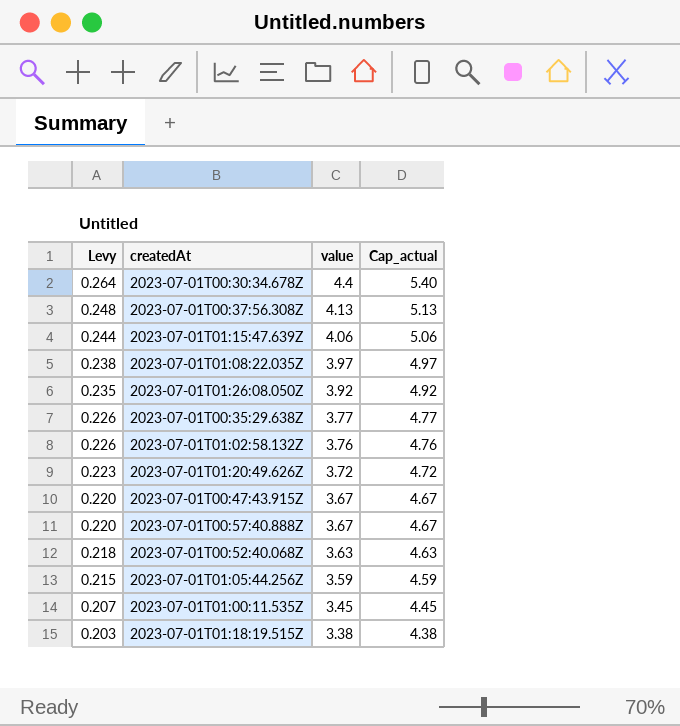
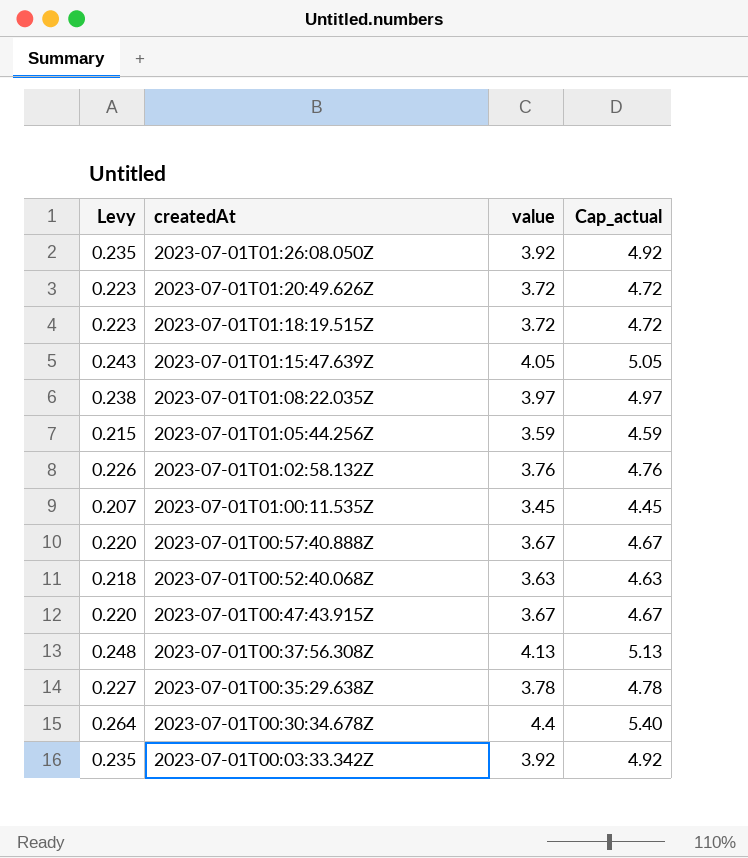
row order: Levy descending -> createdAt descending
2023-07-01T01:18:19.515Z | Levy: 0.203 -> 0.223
2023-07-01T01:18:19.515Z | value: 3.38 -> 3.72
2023-07-01T01:18:19.515Z | Cap_actual: 4.38 -> 4.72
2023-07-01T01:15:47.639Z | Levy: 0.244 -> 0.243
2023-07-01T01:15:47.639Z | value: 4.06 -> 4.05
2023-07-01T01:15:47.639Z | Cap_actual: 5.06 -> 5.05
2023-07-01T00:35:29.638Z | Levy: 0.226 -> 0.227
2023-07-01T00:35:29.638Z | value: 3.77 -> 3.78
2023-07-01T00:35:29.638Z | Cap_actual: 4.77 -> 4.78
row 2023-07-01T00:03:33.342Z: none -> 0.235 | 3.92 | 4.92

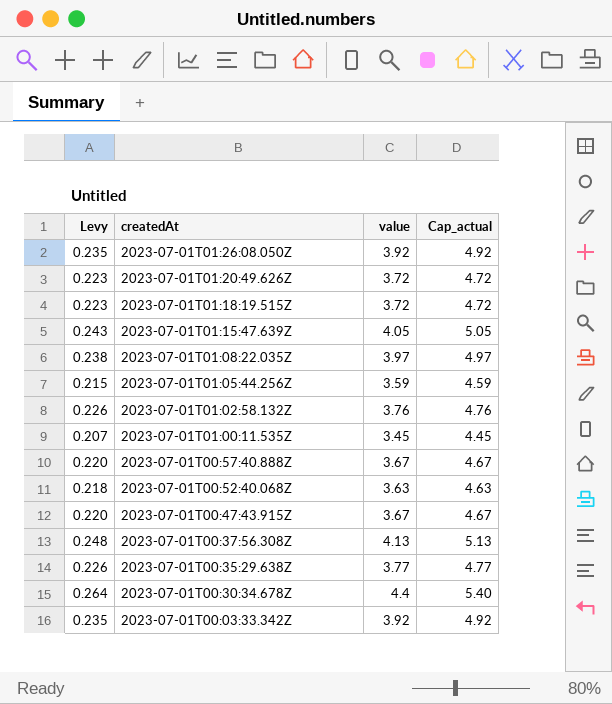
2023-07-01T00:35:29.638Z | Levy: 0.227 -> 0.226
2023-07-01T00:35:29.638Z | value: 3.78 -> 3.77
2023-07-01T00:35:29.638Z | Cap_actual: 4.78 -> 4.77

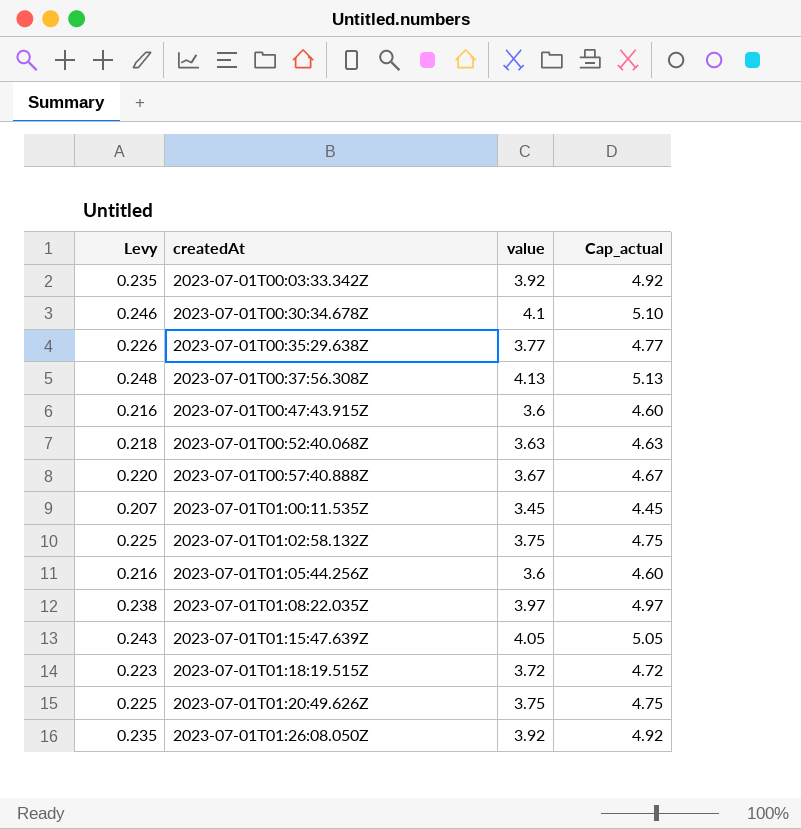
row order: createdAt descending -> createdAt ascending
2023-07-01T00:30:34.678Z | Levy: 0.264 -> 0.246
2023-07-01T00:30:34.678Z | value: 4.4 -> 4.1
2023-07-01T00:30:34.678Z | Cap_actual: 5.40 -> 5.10
2023-07-01T00:47:43.915Z | Levy: 0.220 -> 0.216
2023-07-01T00:47:43.915Z | value: 3.67 -> 3.6
2023-07-01T00:47:43.915Z | Cap_actual: 4.67 -> 4.60
2023-07-01T01:02:58.132Z | Levy: 0.226 -> 0.225
2023-07-01T01:02:58.132Z | value: 3.76 -> 3.75
2023-07-01T01:02:58.132Z | Cap_actual: 4.76 -> 4.75
2023-07-01T01:05:44.256Z | Levy: 0.215 -> 0.216
2023-07-01T01:05:44.256Z | value: 3.59 -> 3.6
2023-07-01T01:05:44.256Z | Cap_actual: 4.59 -> 4.60
2023-07-01T01:20:49.626Z | Levy: 0.223 -> 0.225
2023-07-01T01:20:49.626Z | value: 3.72 -> 3.75
2023-07-01T01:20:49.626Z | Cap_actual: 4.72 -> 4.75

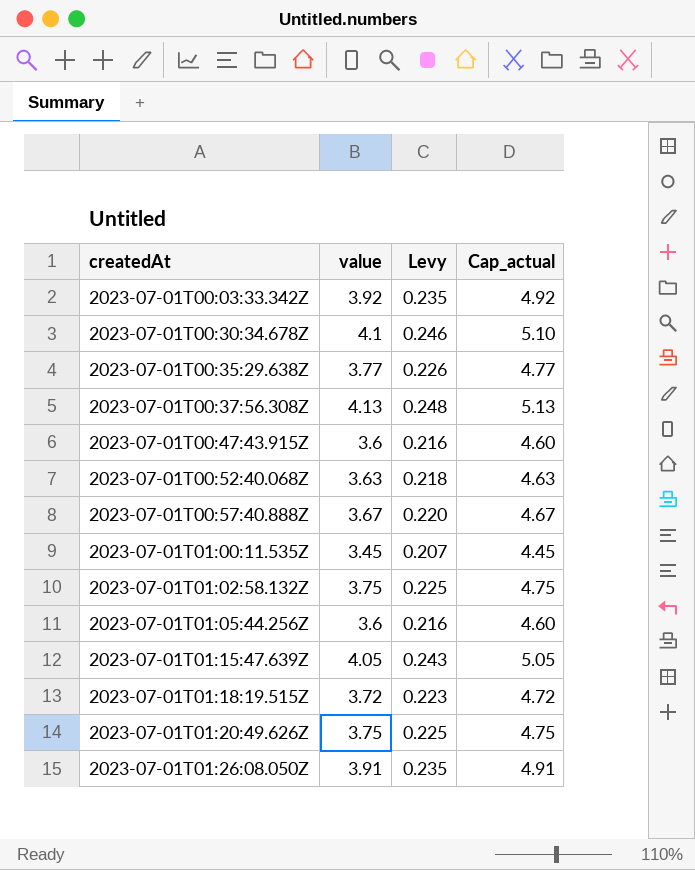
column Levy | position: 1 -> 3
row 2023-07-01T01:08:22.035Z: 0.238 | 3.97 | 4.97 -> none
2023-07-01T01:26:08.050Z | value: 3.92 -> 3.91
2023-07-01T01:26:08.050Z | Cap_actual: 4.92 -> 4.91

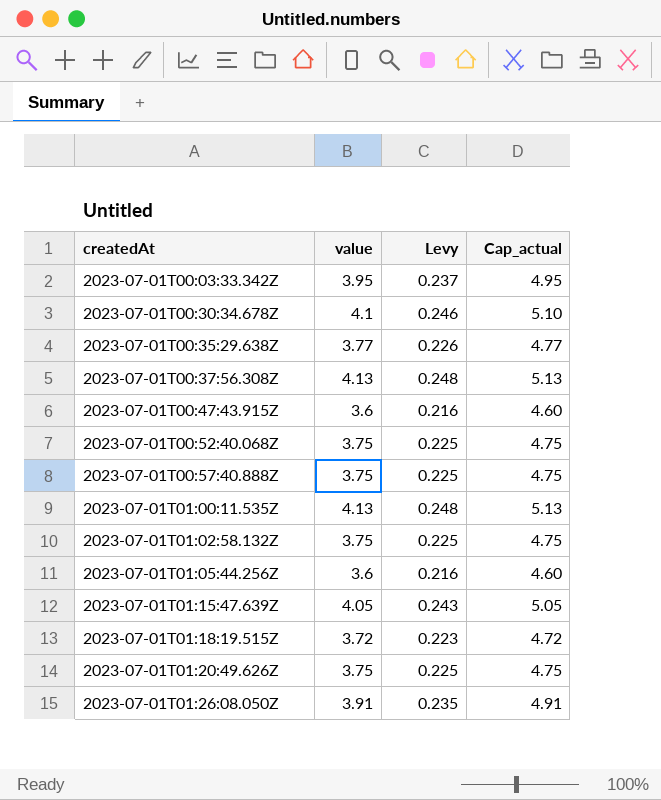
2023-07-01T00:03:33.342Z | value: 3.92 -> 3.95
2023-07-01T00:03:33.342Z | Levy: 0.235 -> 0.237
2023-07-01T00:03:33.342Z | Cap_actual: 4.92 -> 4.95
2023-07-01T00:52:40.068Z | value: 3.63 -> 3.75
2023-07-01T00:52:40.068Z | Levy: 0.218 -> 0.225
2023-07-01T00:52:40.068Z | Cap_actual: 4.63 -> 4.75
2023-07-01T00:57:40.888Z | value: 3.67 -> 3.75
2023-07-01T00:57:40.888Z | Levy: 0.220 -> 0.225
2023-07-01T00:57:40.888Z | Cap_actual: 4.67 -> 4.75
2023-07-01T01:00:11.535Z | value: 3.45 -> 4.13
2023-07-01T01:00:11.535Z | Levy: 0.207 -> 0.248
2023-07-01T01:00:11.535Z | Cap_actual: 4.45 -> 5.13

